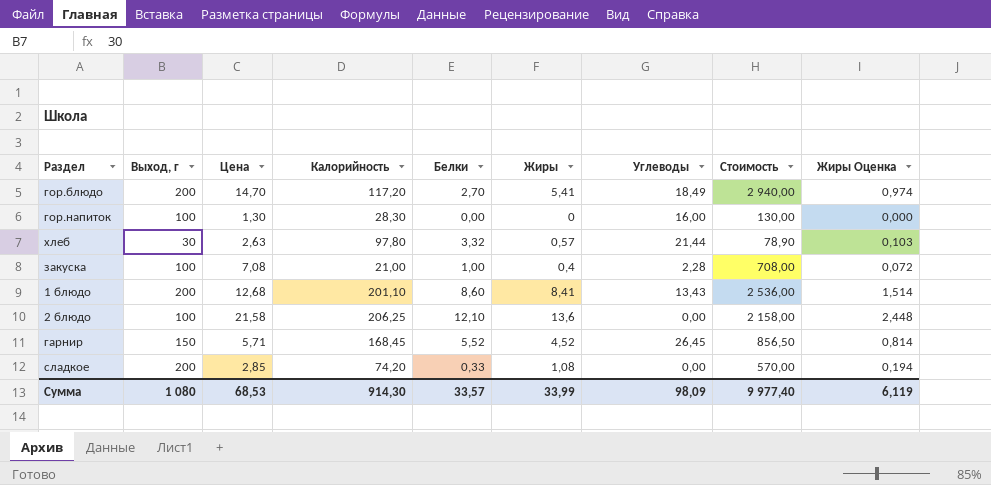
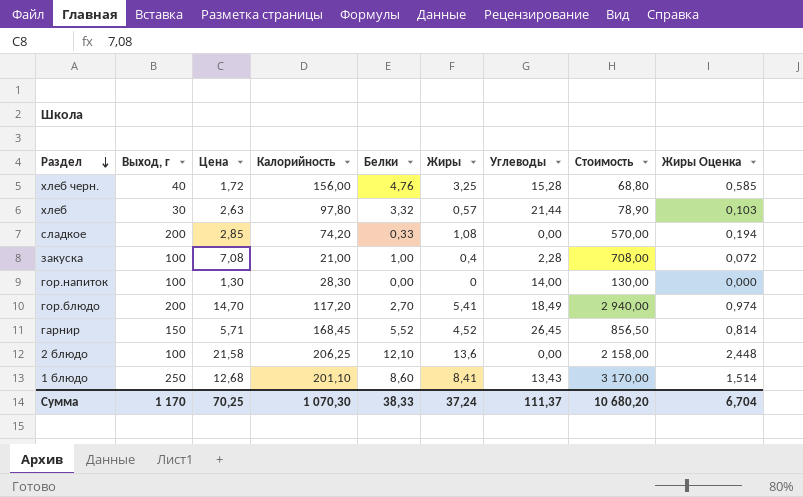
row order: none -> Раздел descending
row хлеб черн.: none -> 40 | 1,72 | 156,00 | 4,76 | 3,25 | 15,28 | 68,80 | 0,585
гор.напиток | Углеводы: 16,00 -> 14,00
1 блюдо | Выход, г: 200 -> 250
1 блюдо | Стоимость: 2 536,00 -> 3 170,00
Сумма | Выход, г: 1 080 -> 1 170
Сумма | Цена: 68,53 -> 70,25
Сумма | Калорийность: 914,30 -> 1 070,30
Сумма | Белки: 33,57 -> 38,33
Сумма | Жиры: 33,99 -> 37,24
Сумма | Углеводы: 98,09 -> 111,37
Сумма | Стоимость: 9 977,40 -> 10 680,20
Сумма | Жиры Оценка: 6,119 -> 6,704

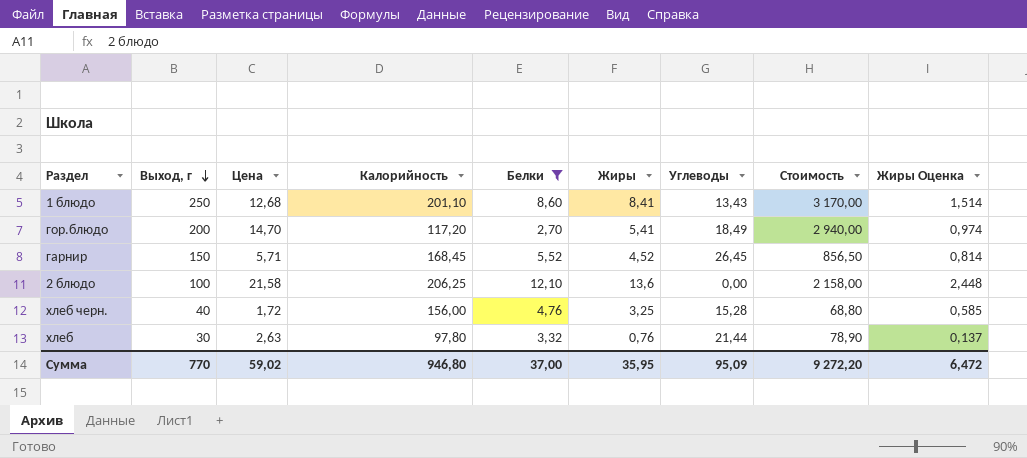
filter: none -> Белки >= 2,70
row order: Раздел descending -> Выход, г descending
хлеб | Жиры: 0,57 -> 0,76
хлеб | Жиры Оценка: 0,103 -> 0,137
Сумма | Выход, г: 1 170 -> 770
Сумма | Цена: 70,25 -> 59,02
Сумма | Калорийность: 1 070,30 -> 946,80
Сумма | Белки: 38,33 -> 37,00
Сумма | Жиры: 37,24 -> 35,95
Сумма | Углеводы: 111,37 -> 95,09
Сумма | Стоимость: 10 680,20 -> 9 272,20
Сумма | Жиры Оценка: 6,704 -> 6,472

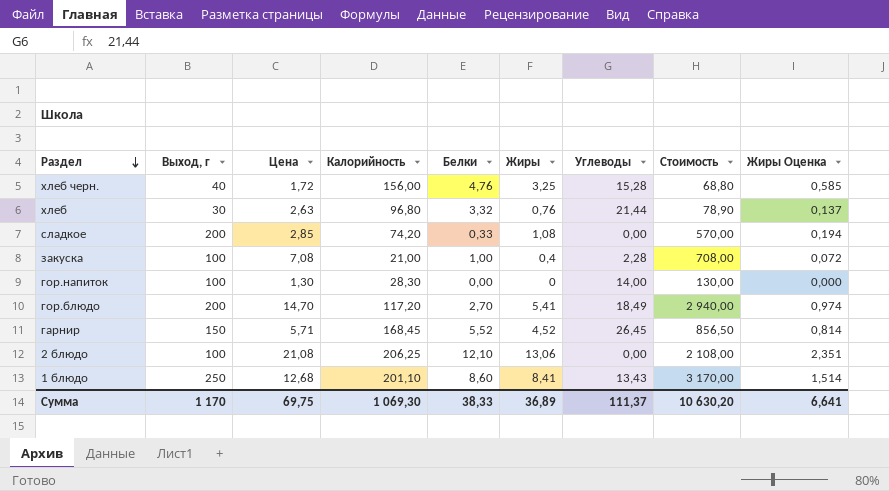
filter: Белки >= 2,70 -> none
row order: Выход, г descending -> Раздел descending
хлеб | Калорийность: 97,80 -> 96,80
2 блюдо | Цена: 21,58 -> 21,08
2 блюдо | Жиры: 13,6 -> 13,06
2 блюдо | Стоимость: 2 158,00 -> 2 108,00
2 блюдо | Жиры Оценка: 2,448 -> 2,351
Сумма | Выход, г: 770 -> 1 170
Сумма | Цена: 59,02 -> 69,75
Сумма | Калорийность: 946,80 -> 1 069,30
Сумма | Белки: 37,00 -> 38,33
Сумма | Жиры: 35,95 -> 36,89
Сумма | Углеводы: 95,09 -> 111,37
Сумма | Стоимость: 9 272,20 -> 10 630,20
Сумма | Жиры Оценка: 6,472 -> 6,641

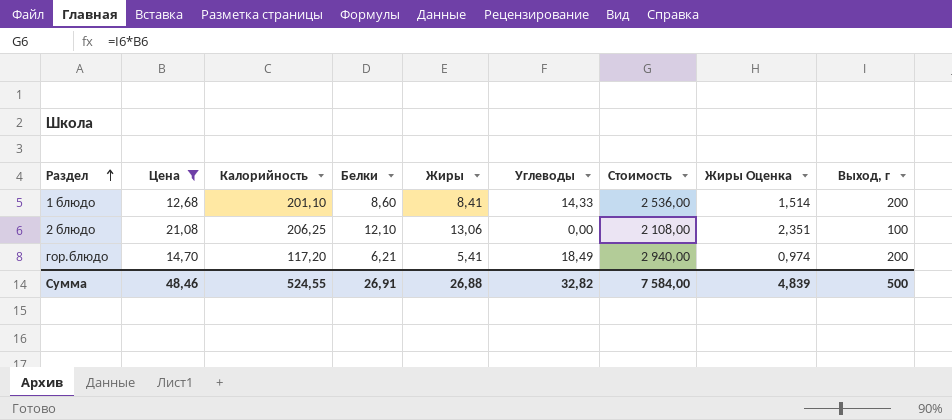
filter: none -> Цена >= 12,68
row order: Раздел descending -> Раздел ascending
column Выход, г | position: 2 -> 9
1 блюдо | Углеводы: 13,43 -> 14,33
1 блюдо | Стоимость: 3 170,00 -> 2 536,00
1 блюдо | Выход, г: 250 -> 200
гор.блюдо | Белки: 2,70 -> 6,21
Сумма | Цена: 69,75 -> 48,46
Сумма | Калорийность: 1 069,30 -> 524,55
Сумма | Белки: 38,33 -> 26,91
Сумма | Жиры: 36,89 -> 26,88
Сумма | Углеводы: 111,37 -> 32,82
Сумма | Стоимость: 10 630,20 -> 7 584,00
Сумма | Жиры Оценка: 6,641 -> 4,839
Сумма | Выход, г: 1 170 -> 500

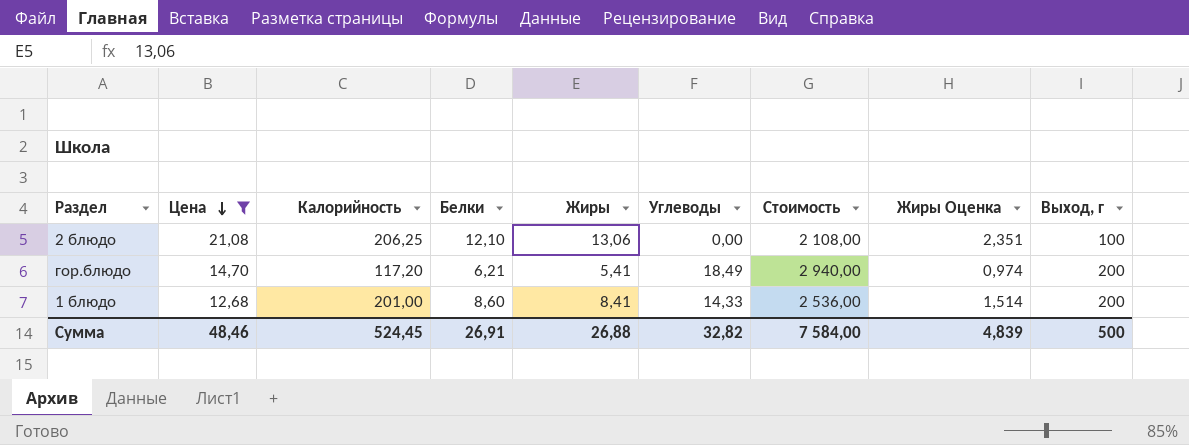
row order: Раздел ascending -> Цена descending
1 блюдо | Калорийность: 201,10 -> 201,00
Сумма | Калорийность: 524,55 -> 524,45

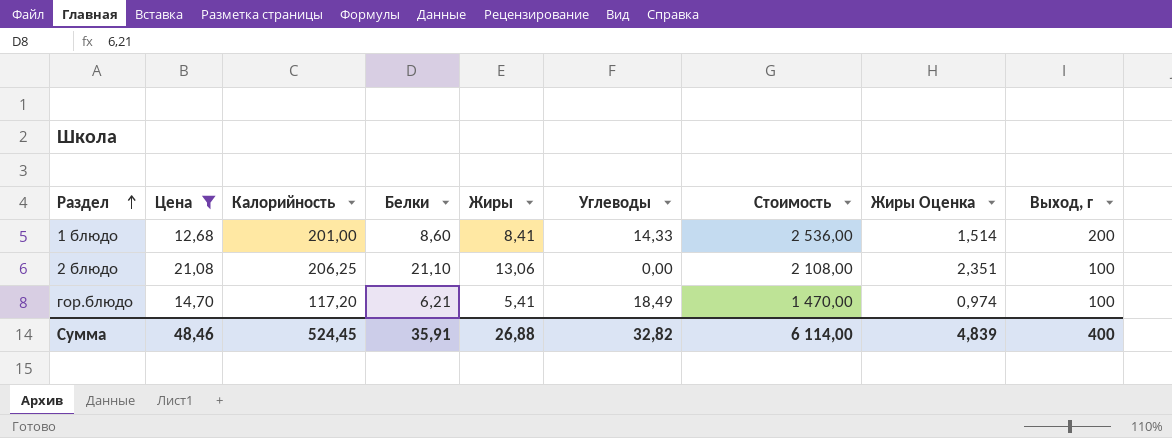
row order: Цена descending -> Раздел ascending
2 блюдо | Белки: 12,10 -> 21,10
гор.блюдо | Стоимость: 2 940,00 -> 1 470,00
гор.блюдо | Выход, г: 200 -> 100
Сумма | Белки: 26,91 -> 35,91
Сумма | Стоимость: 7 584,00 -> 6 114,00
Сумма | Выход, г: 500 -> 400

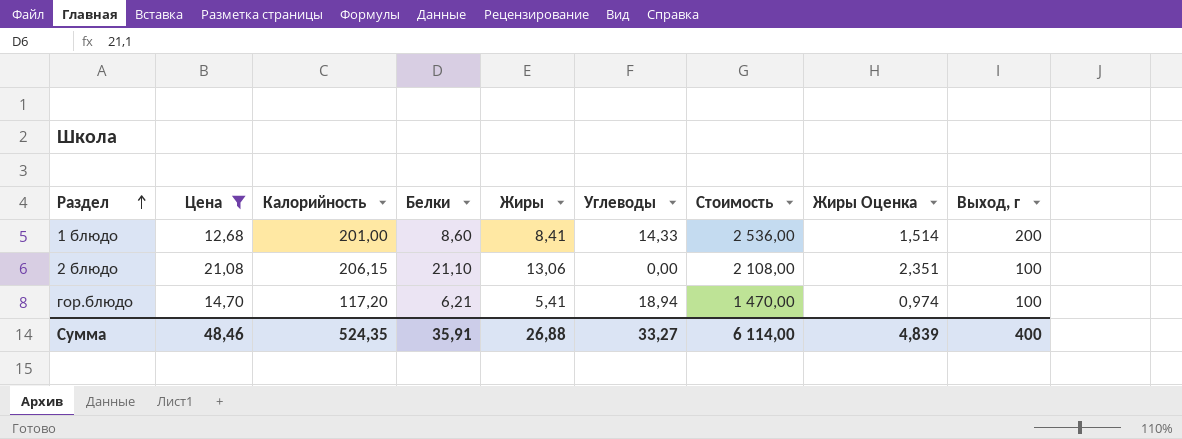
2 блюдо | Калорийность: 206,25 -> 206,15
гор.блюдо | Углеводы: 18,49 -> 18,94
Сумма | Калорийность: 524,45 -> 524,35
Сумма | Углеводы: 32,82 -> 33,27

